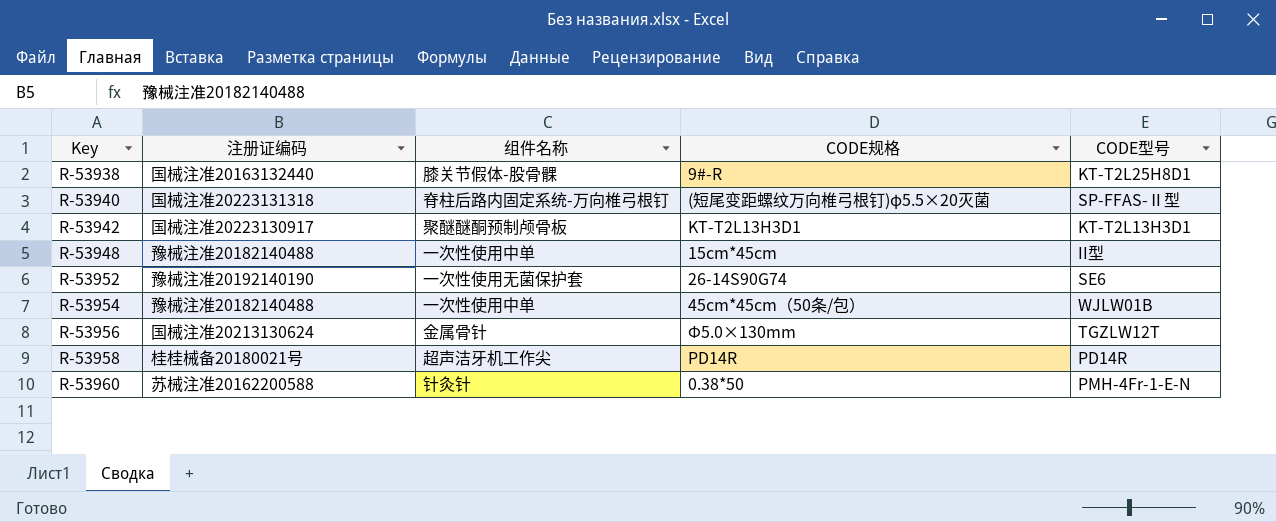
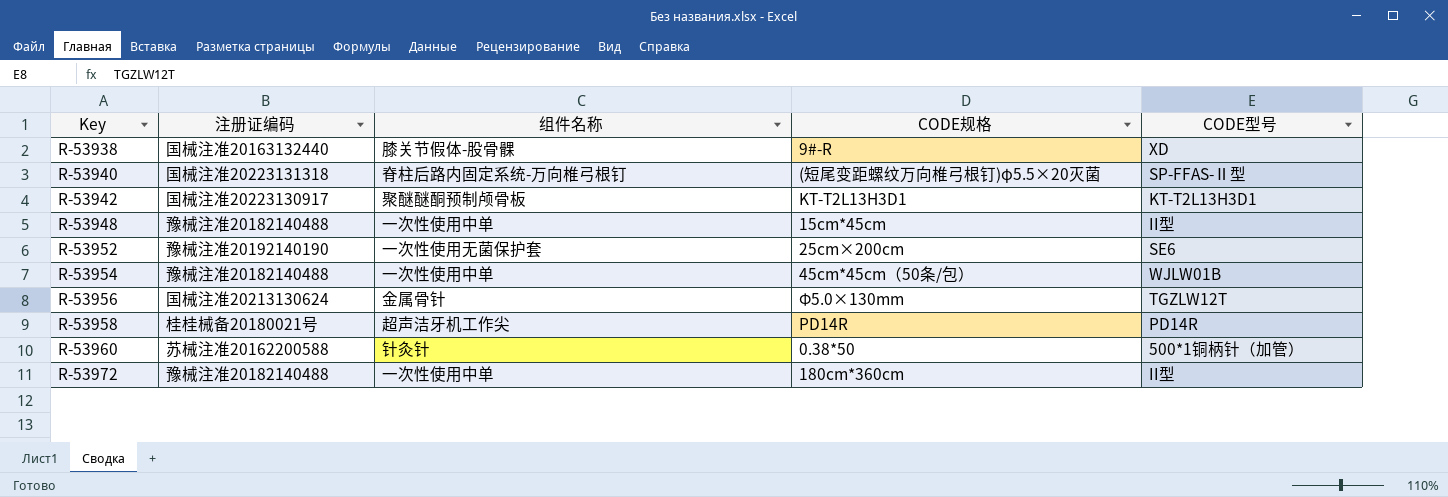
R-53938 | CODE型号: KT-T2L25H8D1 -> XD
R-53952 | CODE规格: 26-14S90G74 -> 25cm×200cm
R-53960 | CODE型号: PMH-4Fr-1-E-N -> 500*1铜柄针（加管）
row R-53972: none -> 豫械注准20182140488 | 一次性使用中单 | 180cm*360cm | II型

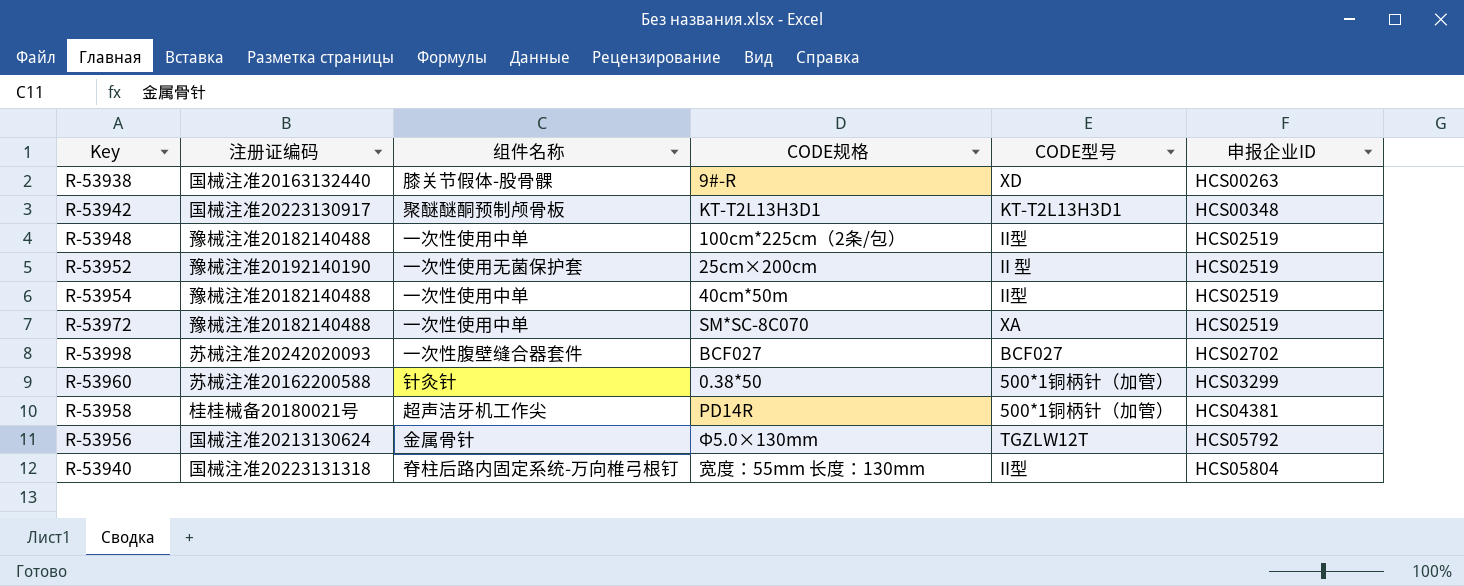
row order: Key ascending -> 申报企业ID ascending
column 申报企业ID | position: none -> 6
R-53948 | CODE规格: 15cm*45cm -> 100cm*225cm（2条/包）
R-53952 | CODE型号: SE6 -> II 型
R-53954 | CODE规格: 45cm*45cm（50条/包） -> 40cm*50m
R-53954 | CODE型号: WJLW01B -> II型
R-53972 | CODE规格: 180cm*360cm -> SM*SC-8C070
R-53972 | CODE型号: II型 -> XA
row R-53998: none -> 苏械注准20242020093 | 一次性腹壁缝合器套件 | BCF027 | BCF027 | HCS02702
R-53958 | CODE型号: PD14R -> 500*1铜柄针（加管）
R-53940 | CODE规格: (短尾变距螺纹万向椎弓根钉)φ5.5×20灭菌 -> 宽度：55mm 长度：130mm
R-53940 | CODE型号: SP-FFAS-Ⅱ型 -> II型

